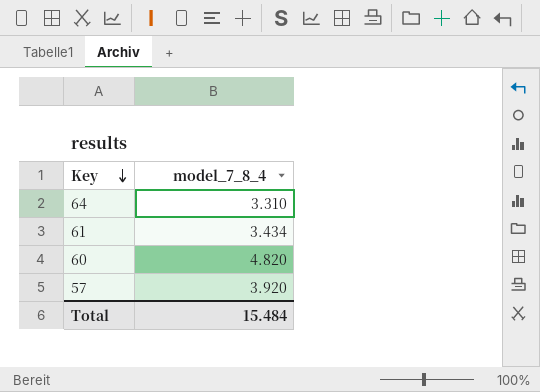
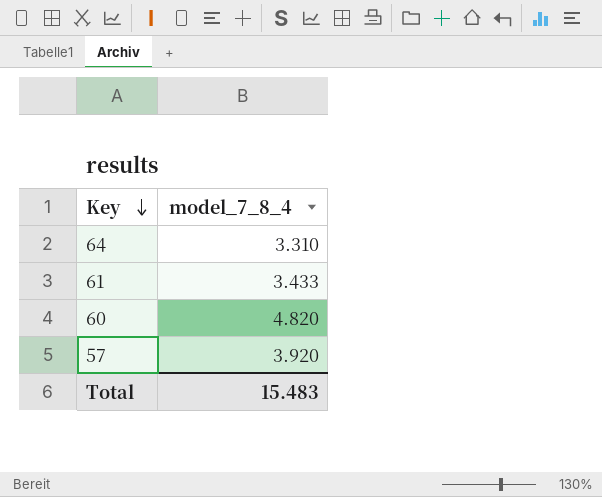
61 | model_7_8_4: 3.434 -> 3.433
Total | model_7_8_4: 15.484 -> 15.483

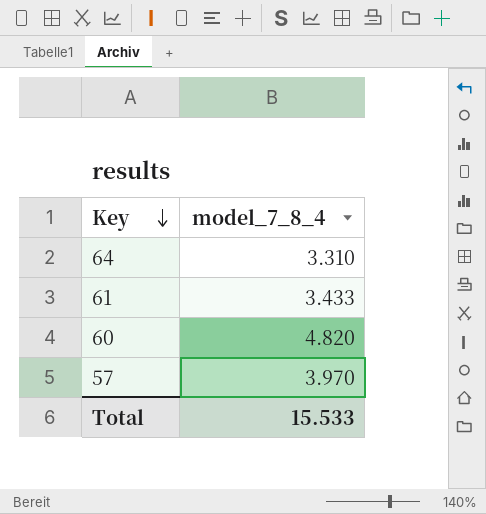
57 | model_7_8_4: 3.920 -> 3.970
Total | model_7_8_4: 15.483 -> 15.533

